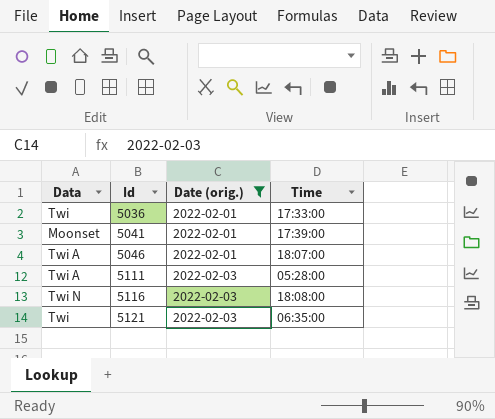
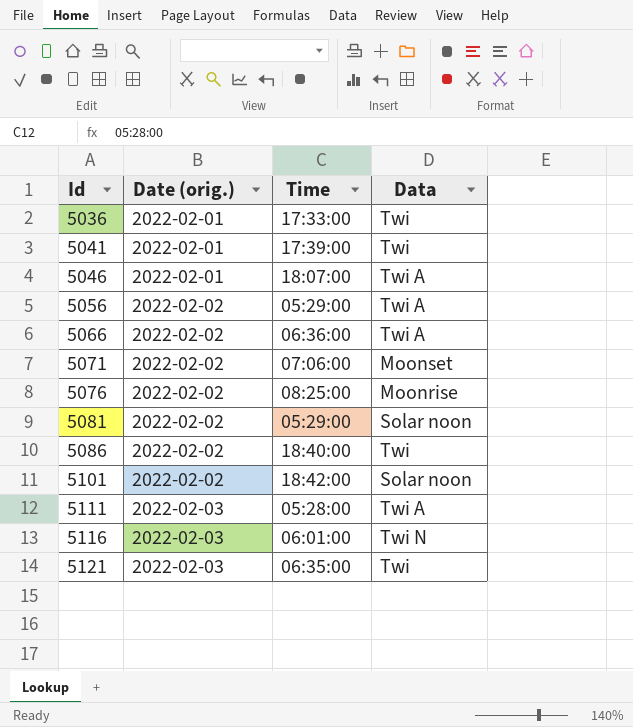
filter: Date (orig.) != 2022-02-02 -> none
column Data | position: 1 -> 4
5041 | Data: Moonset -> Twi
5116 | Time: 18:08:00 -> 06:01:00

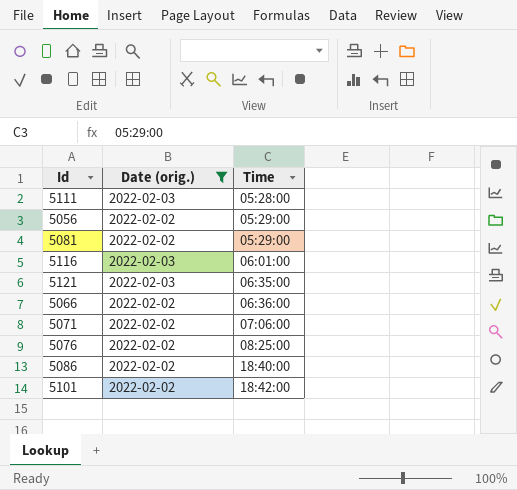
filter: none -> Date (orig.) != 2022-02-01
row order: Id ascending -> Time ascending
column Data | position: 4 -> none

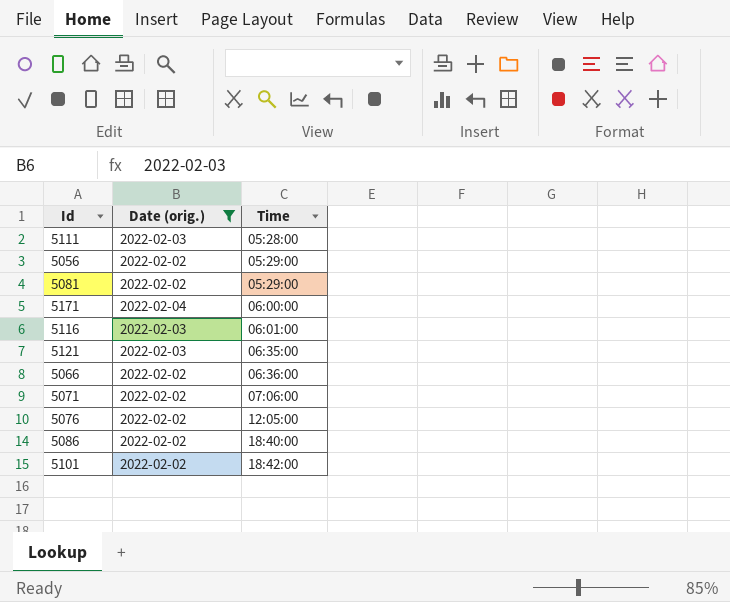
row 5171: none -> 2022-02-04 | 06:00:00
5076 | Time: 08:25:00 -> 12:05:00

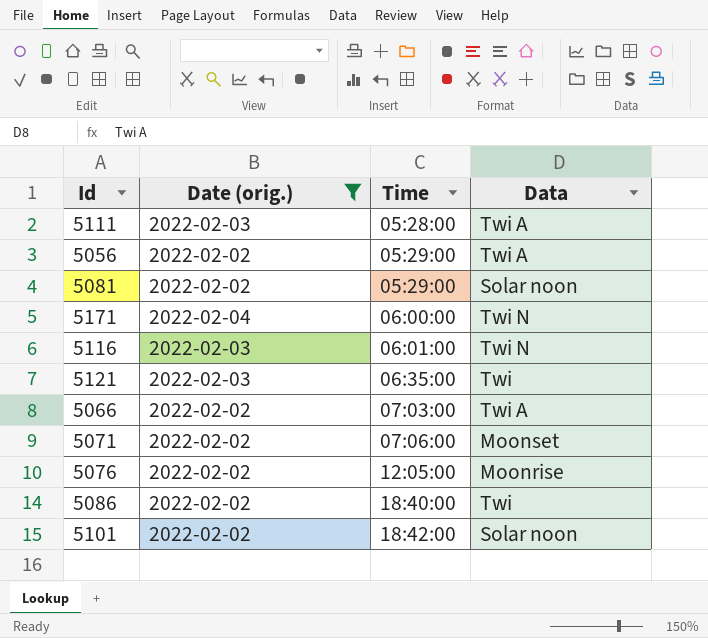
column Data | position: none -> 4
5066 | Time: 06:36:00 -> 07:03:00

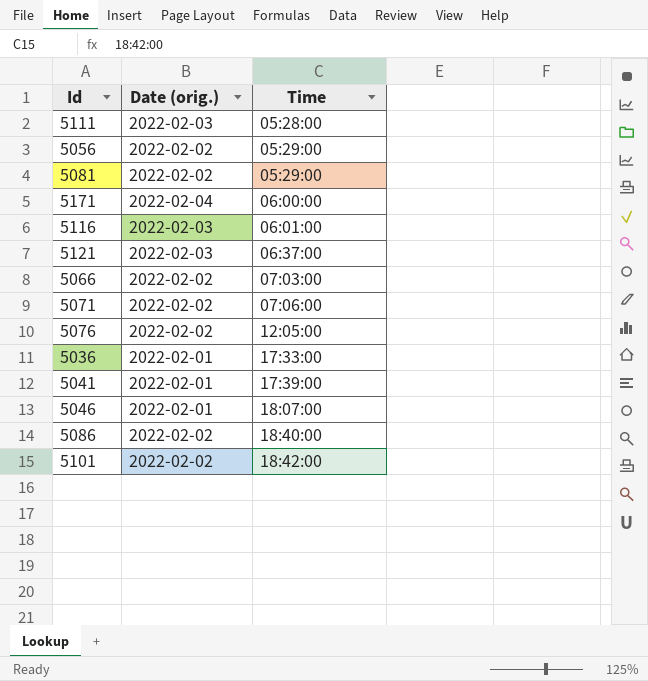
filter: Date (orig.) != 2022-02-01 -> none
column Data | position: 4 -> none
5121 | Time: 06:35:00 -> 06:37:00

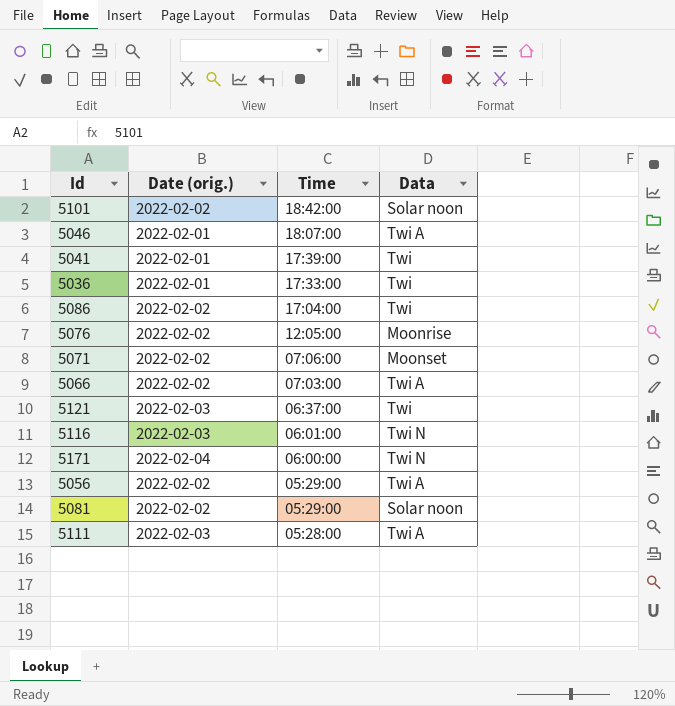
row order: Time ascending -> Time descending
column Data | position: none -> 4
5086 | Time: 18:40:00 -> 17:04:00

